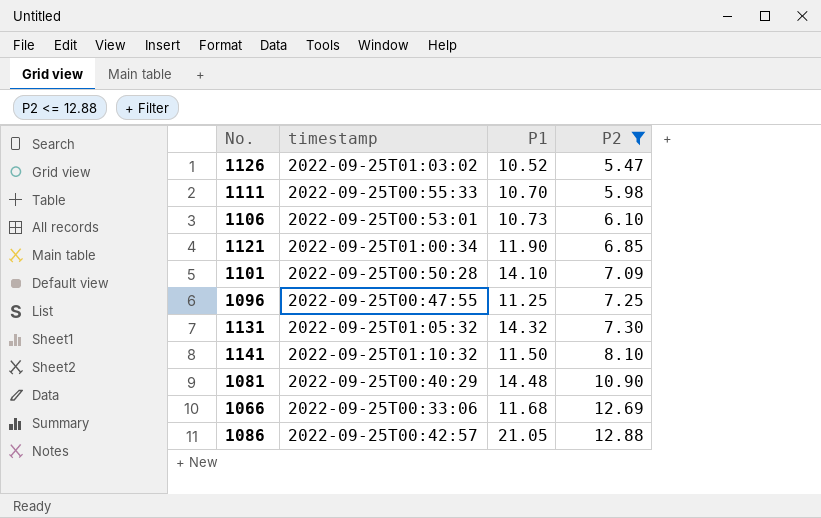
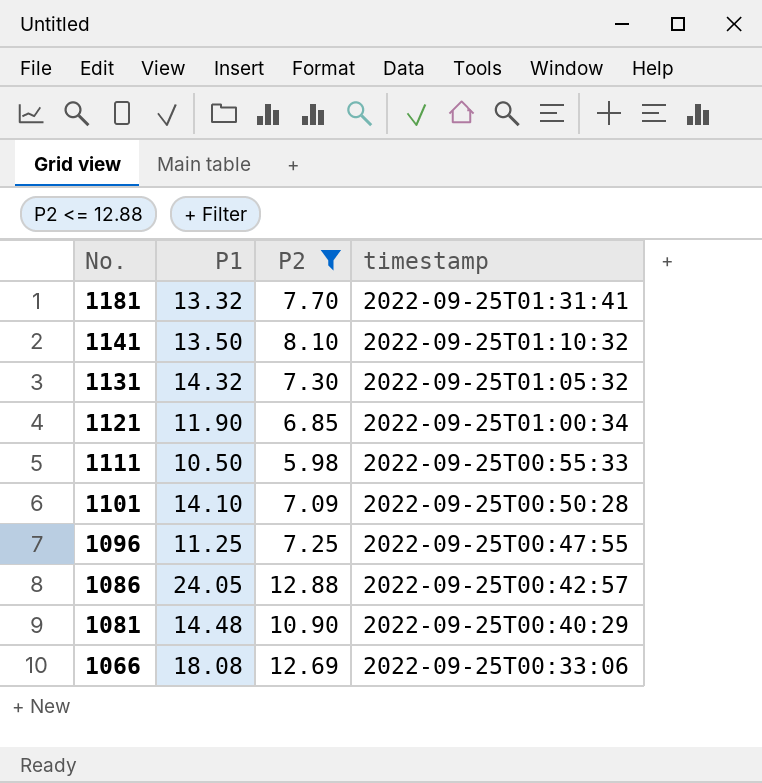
row order: P2 ascending -> No. descending
column timestamp | position: 2 -> 4
row 1126: 2022-09-25T01:03:02 | 10.52 | 5.47 -> none
row 1106: 2022-09-25T00:53:01 | 10.73 | 6.10 -> none
row 1181: none -> 13.32 | 7.70 | 2022-09-25T01:31:41
1141 | P1: 11.50 -> 13.50
1111 | P1: 10.70 -> 10.50
1086 | P1: 21.05 -> 24.05
1066 | P1: 11.68 -> 18.08

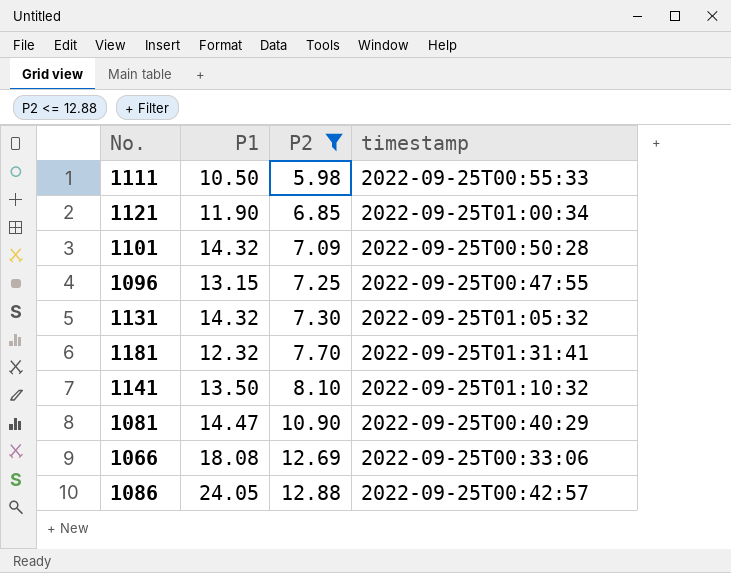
row order: No. descending -> P2 ascending
1101 | P1: 14.10 -> 14.32
1096 | P1: 11.25 -> 13.15
1181 | P1: 13.32 -> 12.32
1081 | P1: 14.48 -> 14.47

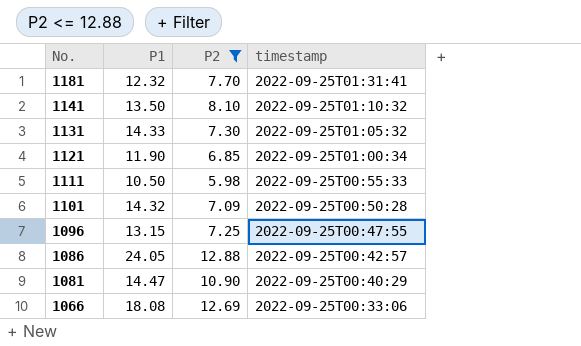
row order: P2 ascending -> No. descending
1131 | P1: 14.32 -> 14.33

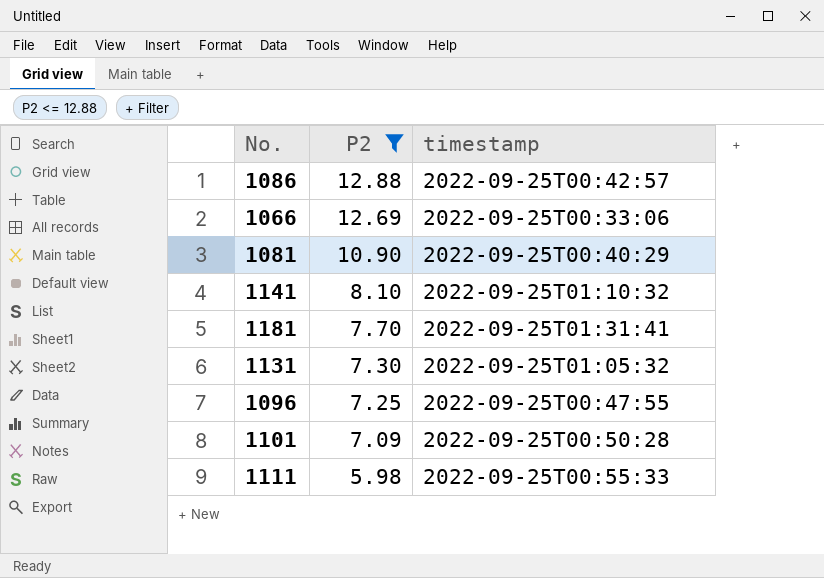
row order: No. descending -> P2 descending
column P1 | position: 2 -> none
row 1121: 11.90 | 6.85 | 2022-09-25T01:00:34 -> none

